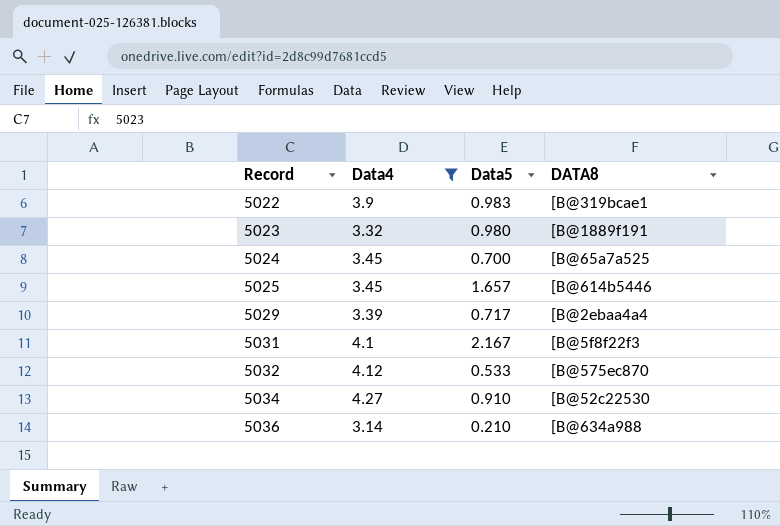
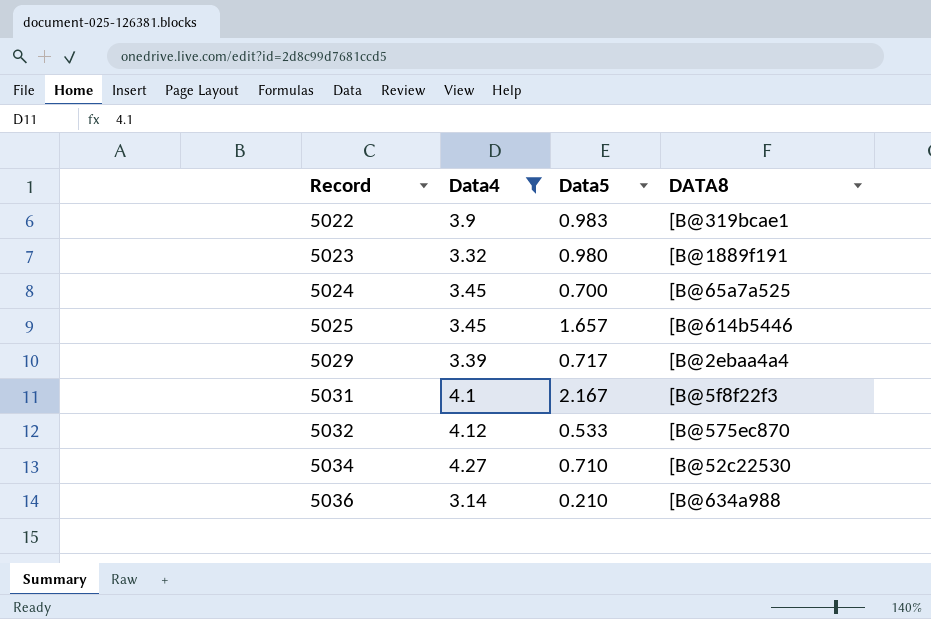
5034 | Data5: 0.910 -> 0.710

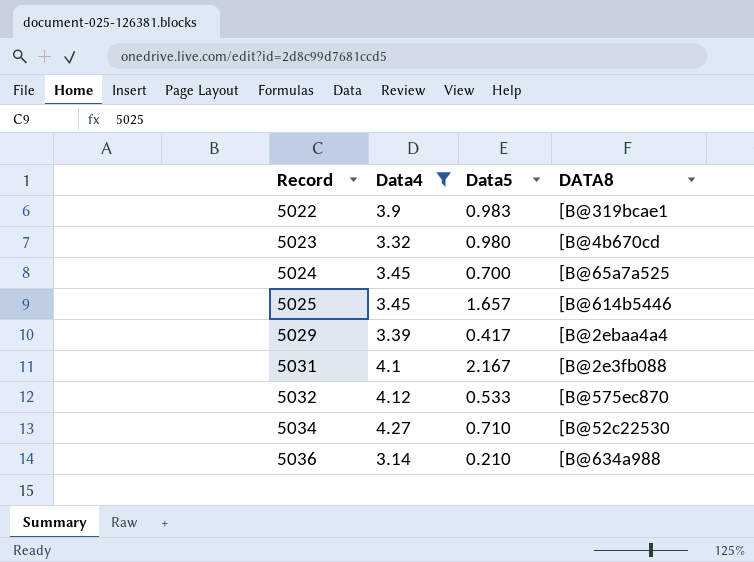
5023 | DATA8: [B@1889f191 -> [B@4b670cd
5029 | Data5: 0.717 -> 0.417
5031 | DATA8: [B@5f8f22f3 -> [B@2e3fb088

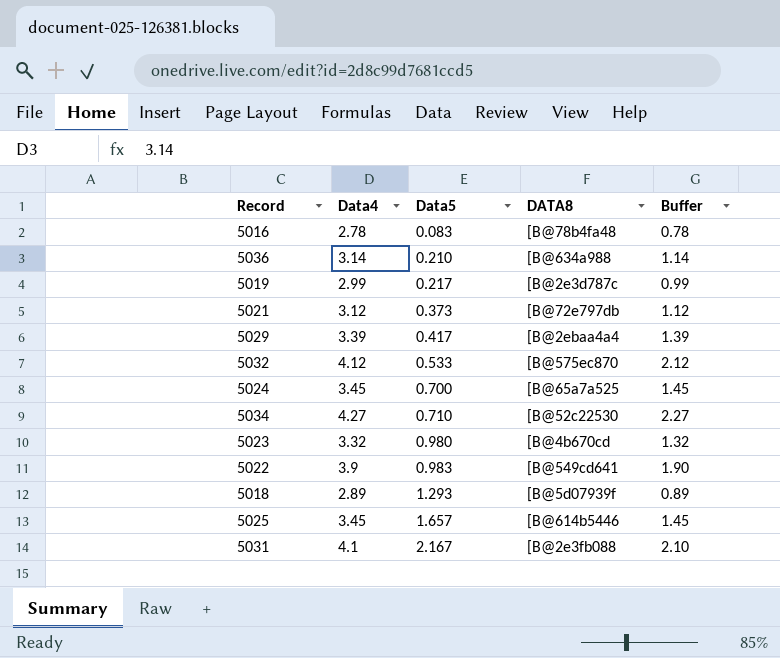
filter: Data4 >= 3.14 -> none
row order: Record ascending -> Data5 ascending
column Buffer | formula: none -> [Data4] - 2
5022 | DATA8: [B@319bcae1 -> [B@549cd641

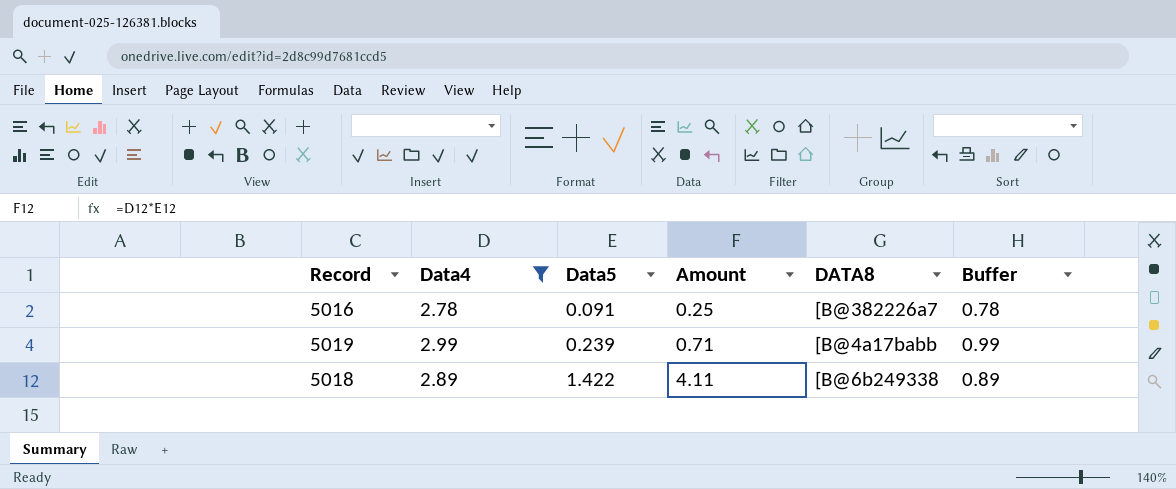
filter: none -> Data4 <= 2.99
column Amount | formula: none -> [Data4] * [Data5]
5016 | Data5: 0.083 -> 0.091
5016 | DATA8: [B@78b4fa48 -> [B@382226a7
5019 | Data5: 0.217 -> 0.239
5019 | DATA8: [B@2e3d787c -> [B@4a17babb
5018 | Data5: 1.293 -> 1.422
5018 | DATA8: [B@5d07939f -> [B@6b249338

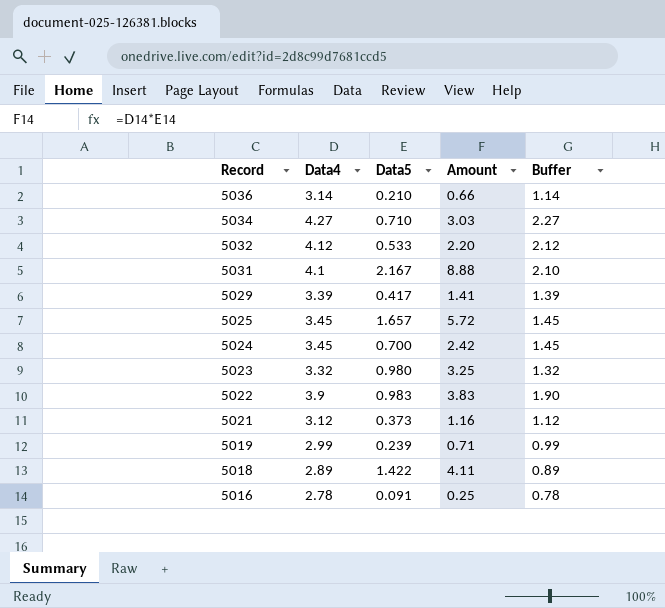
filter: Data4 <= 2.99 -> none
row order: Data5 ascending -> Record descending
column DATA8 | position: 5 -> none

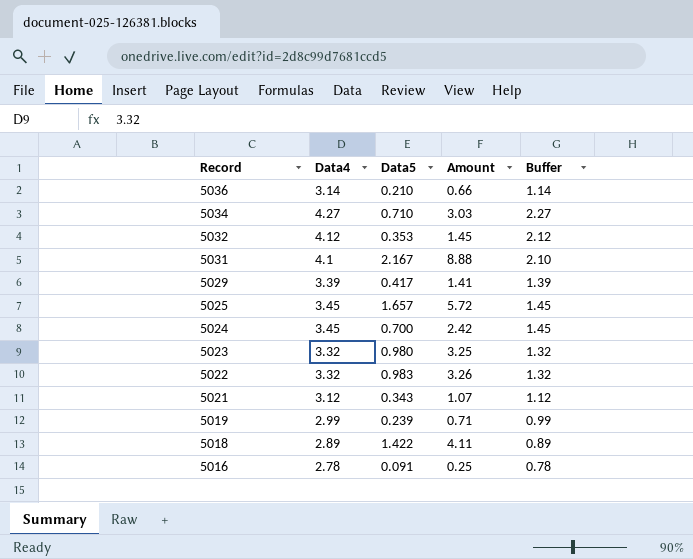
5032 | Data5: 0.533 -> 0.353
5032 | Amount: 2.20 -> 1.45
5022 | Data4: 3.9 -> 3.32
5022 | Amount: 3.83 -> 3.26
5022 | Buffer: 1.90 -> 1.32
5021 | Data5: 0.373 -> 0.343
5021 | Amount: 1.16 -> 1.07

